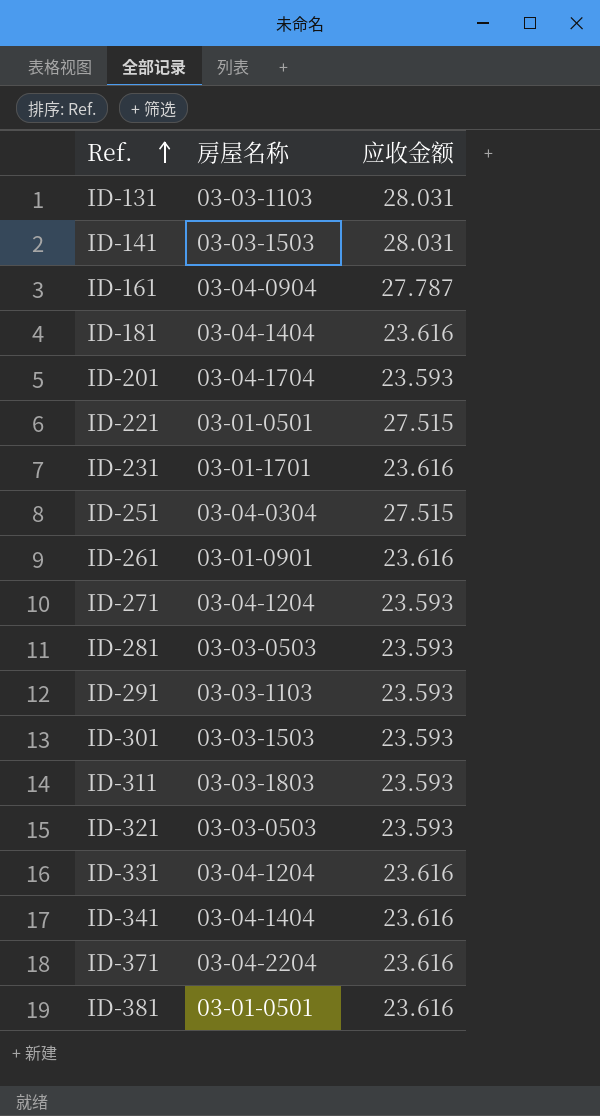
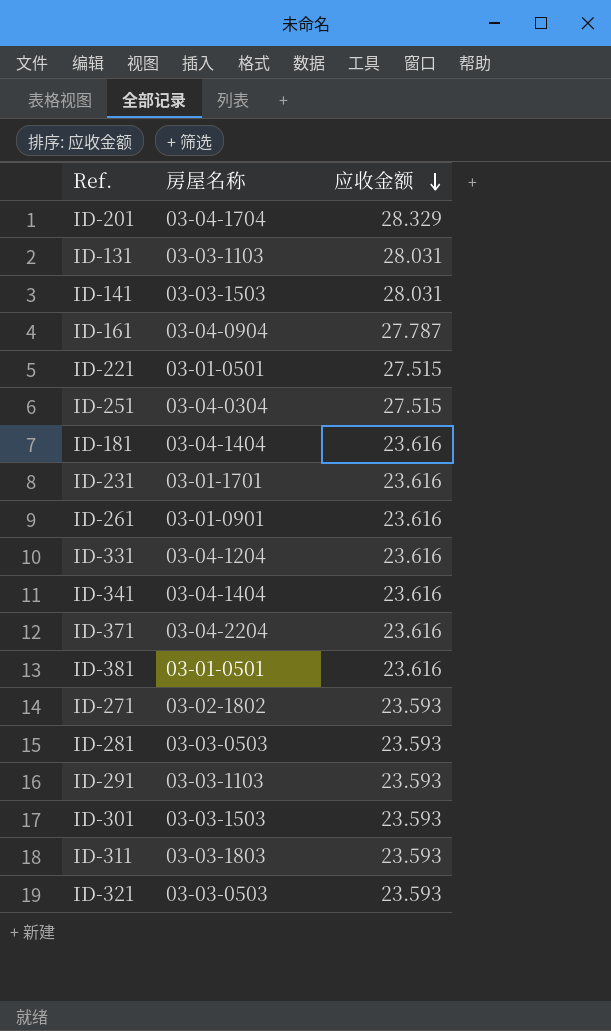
row order: Ref. ascending -> 应收金额 descending
ID-201 | 应收金额: 23.593 -> 28.329
ID-271 | 房屋名称: 03-04-1204 -> 03-02-1802

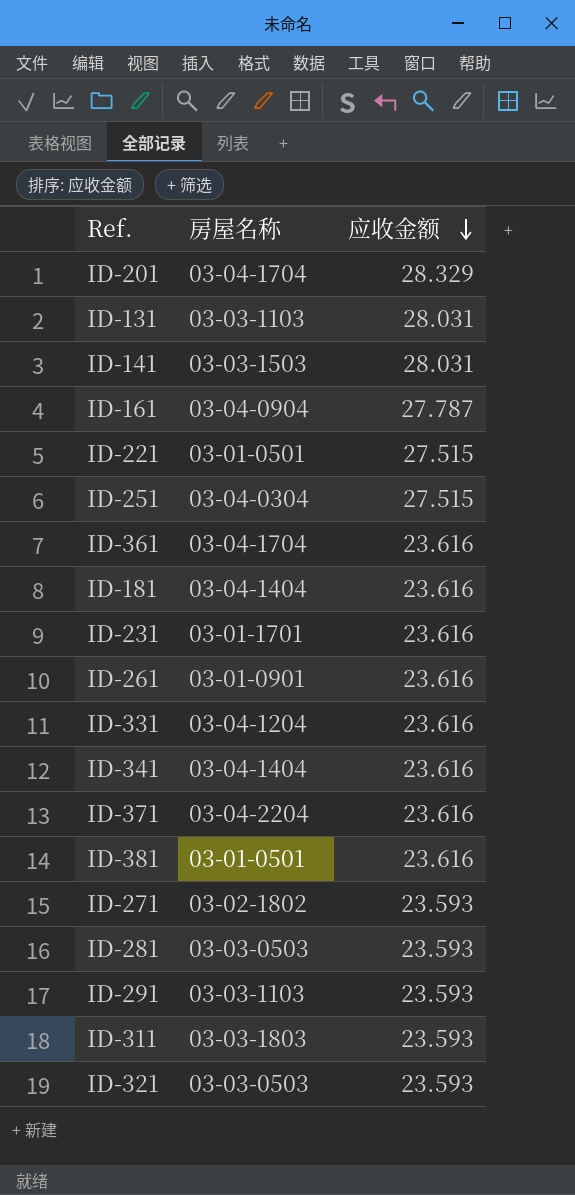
row ID-301: 03-03-1503 | 23.593 -> none
row ID-361: none -> 03-04-1704 | 23.616

